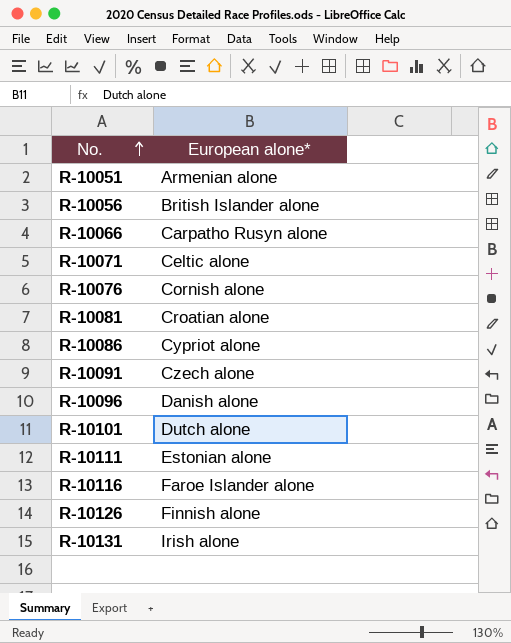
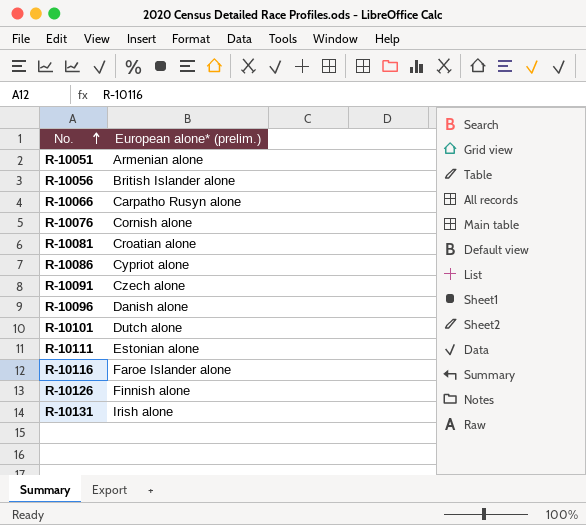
column name: European alone* -> European alone* (prelim.)
row R-10071: Celtic alone -> none

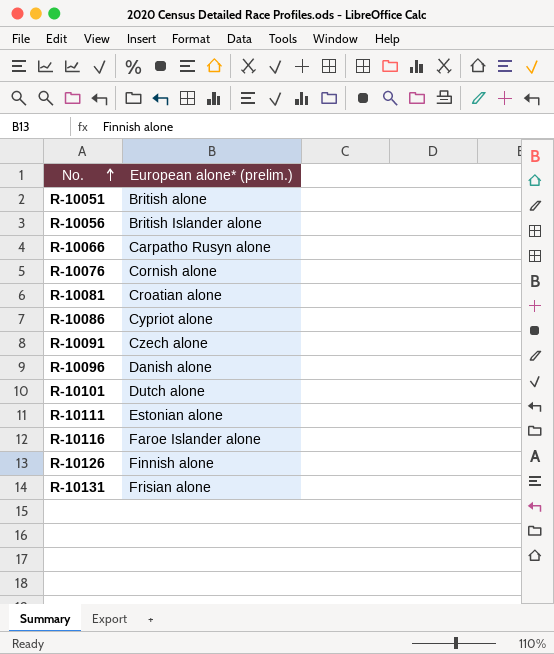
R-10051 | European alone* (prelim.): Armenian alone -> British alone
R-10131 | European alone* (prelim.): Irish alone -> Frisian alone

